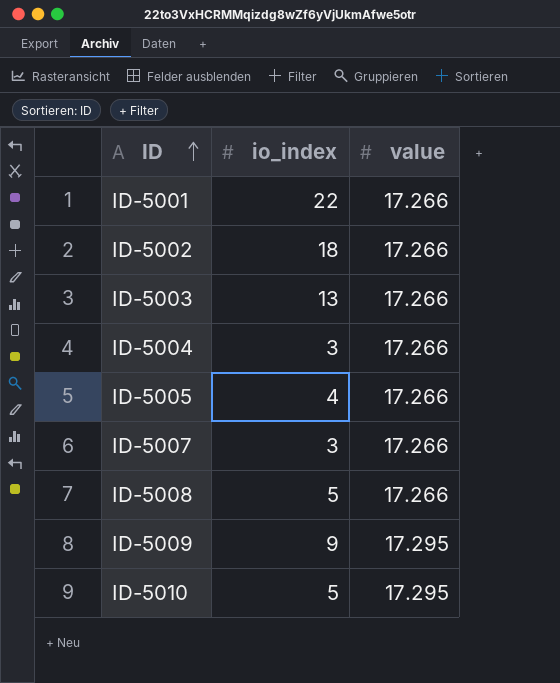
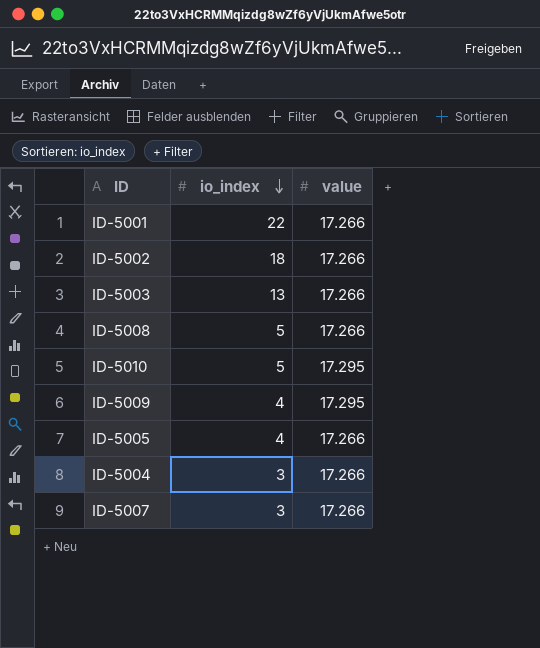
row order: ID ascending -> io_index descending
ID-5009 | io_index: 9 -> 4

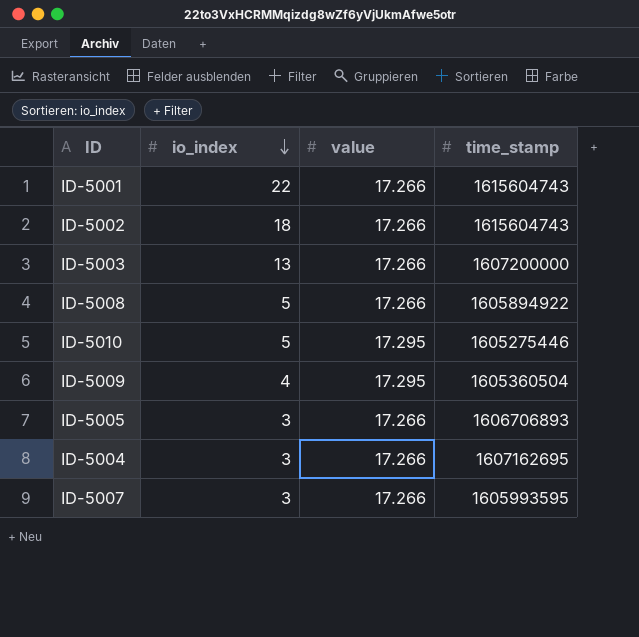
column time_stamp | position: none -> 4
ID-5005 | io_index: 4 -> 3

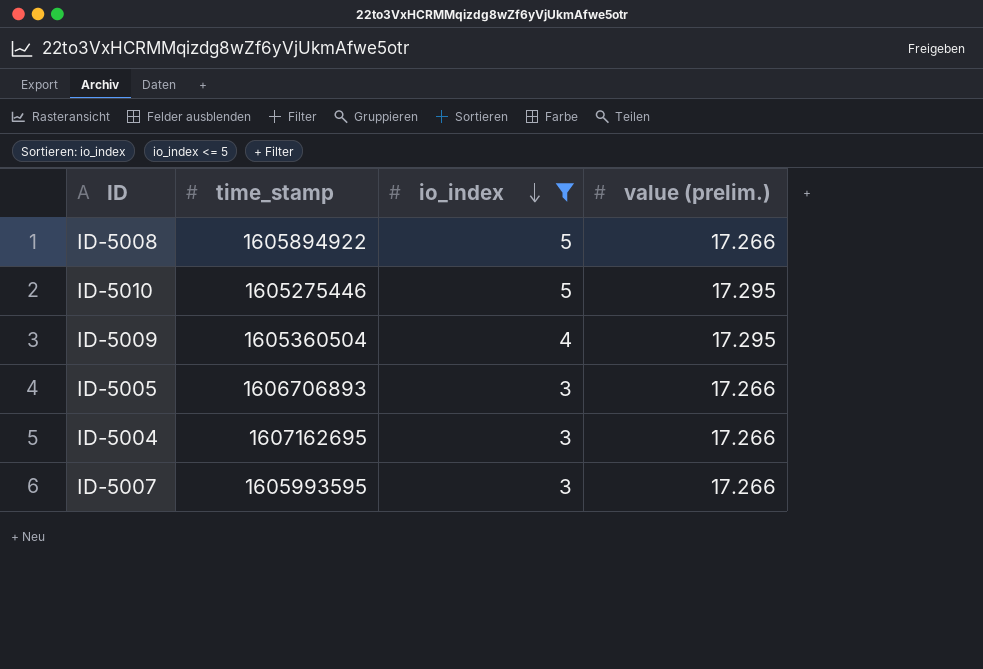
filter: none -> io_index <= 5
column time_stamp | position: 4 -> 2
column name: value -> value (prelim.)

